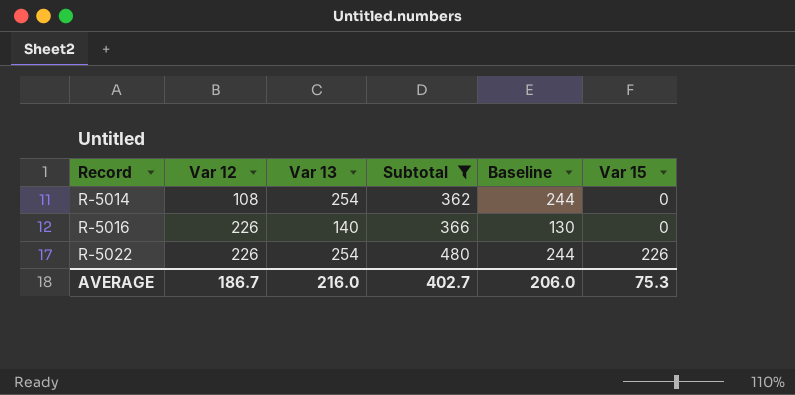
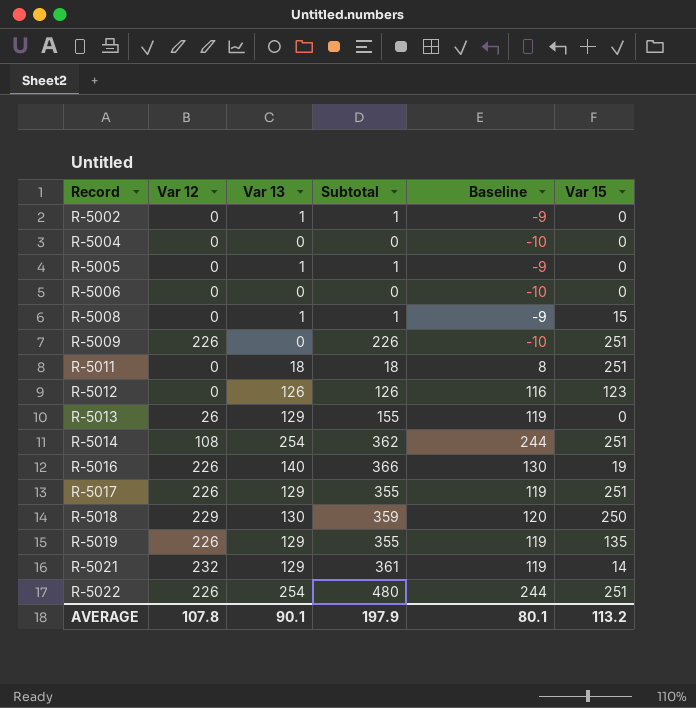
filter: Subtotal >= 362 -> none
R-5014 | Var 15: 0 -> 251
R-5016 | Var 15: 0 -> 19
R-5022 | Var 15: 226 -> 251
AVERAGE | Var 12: 186.7 -> 107.8
AVERAGE | Var 13: 216.0 -> 90.1
AVERAGE | Subtotal: 402.7 -> 197.9
AVERAGE | Baseline: 206.0 -> 80.1
AVERAGE | Var 15: 75.3 -> 113.2

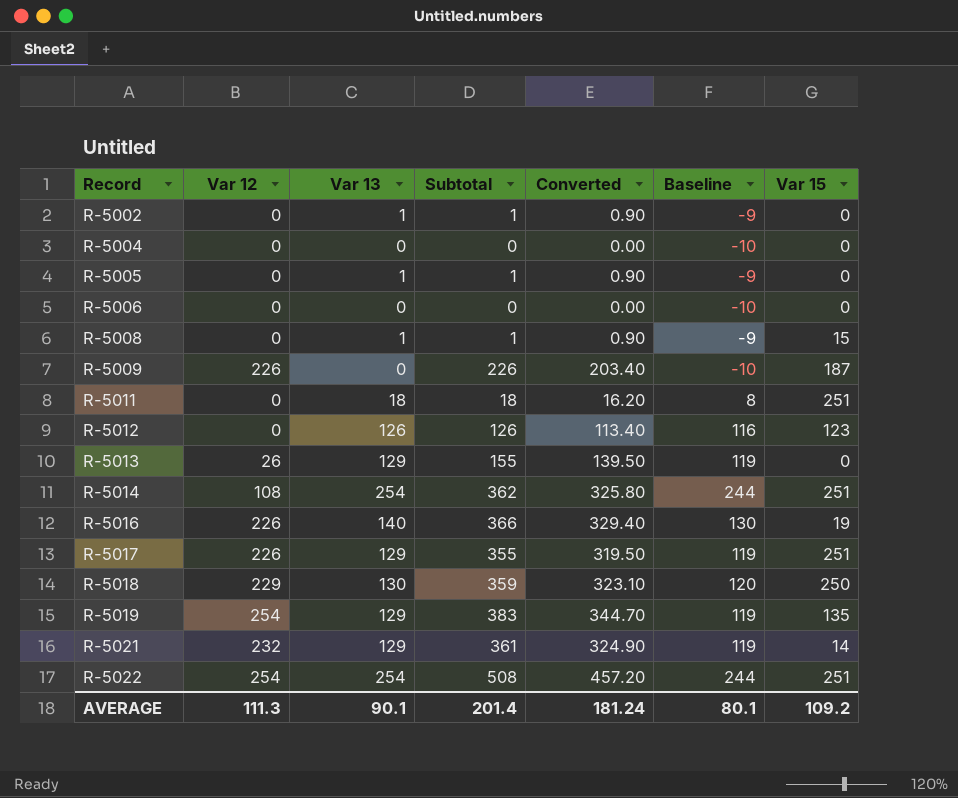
column Converted | formula: none -> [Subtotal] * 0.9
R-5009 | Var 15: 251 -> 187
R-5019 | Var 12: 226 -> 254
R-5019 | Subtotal: 355 -> 383
R-5022 | Var 12: 226 -> 254
R-5022 | Subtotal: 480 -> 508
AVERAGE | Var 12: 107.8 -> 111.3
AVERAGE | Subtotal: 197.9 -> 201.4
AVERAGE | Var 15: 113.2 -> 109.2

